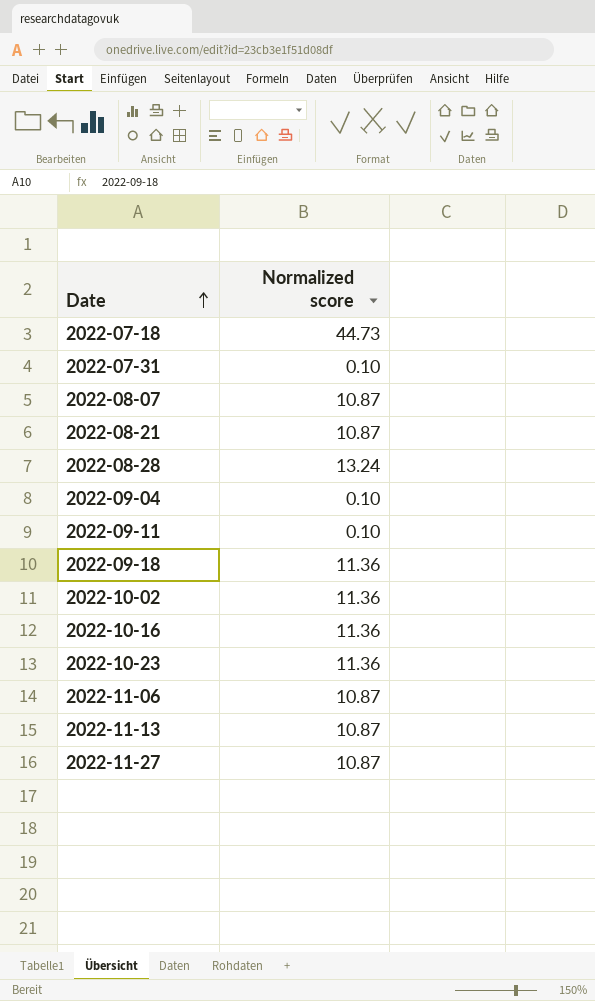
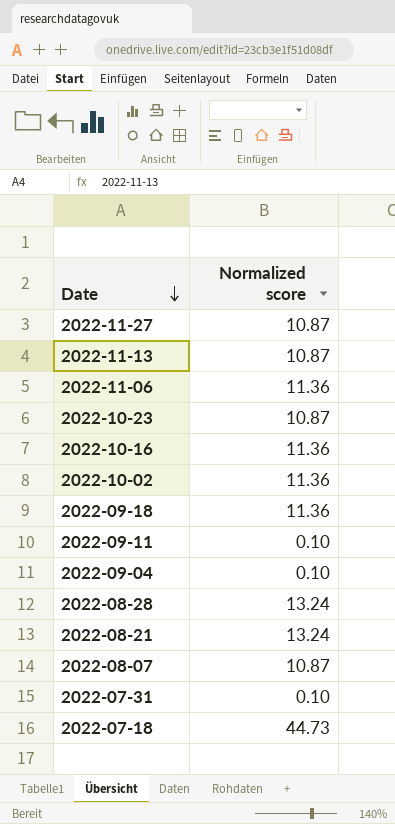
row order: Date ascending -> Date descending
2022-11-06 | Normalized score: 10.87 -> 11.36
2022-10-23 | Normalized score: 11.36 -> 10.87
2022-08-21 | Normalized score: 10.87 -> 13.24

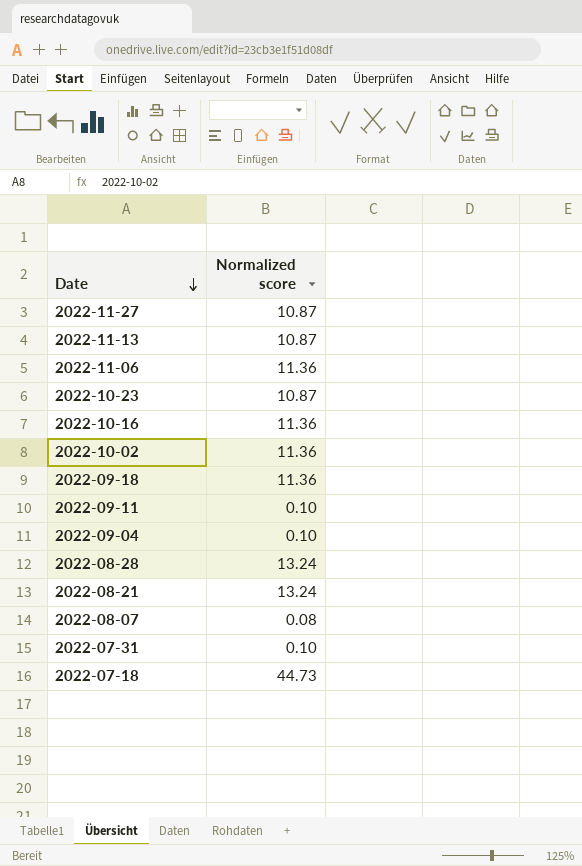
2022-08-07 | Normalized score: 10.87 -> 0.08

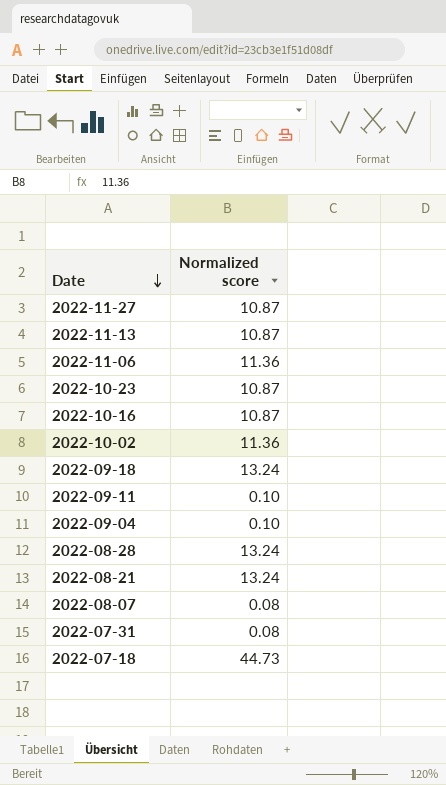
2022-10-16 | Normalized score: 11.36 -> 10.87
2022-09-18 | Normalized score: 11.36 -> 13.24
2022-07-31 | Normalized score: 0.10 -> 0.08

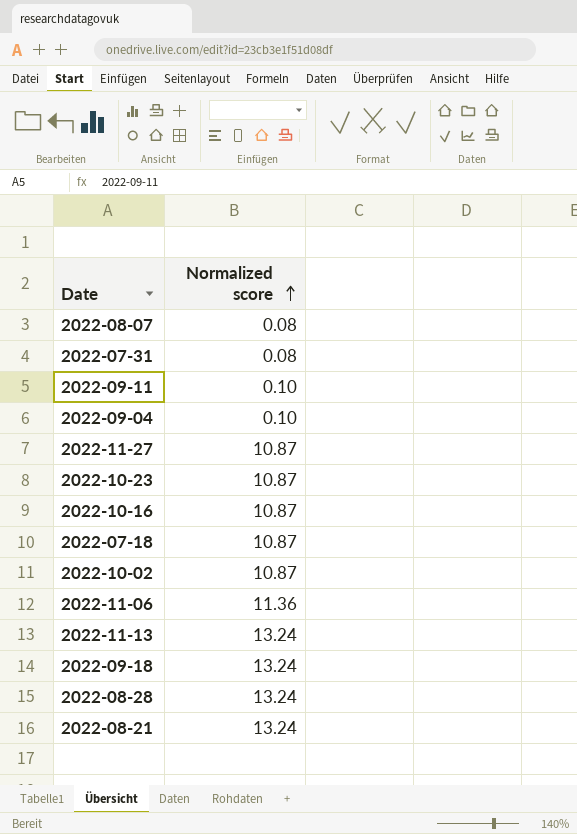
row order: Date descending -> Normalized score ascending
2022-07-18 | Normalized score: 44.73 -> 10.87
2022-10-02 | Normalized score: 11.36 -> 10.87
2022-11-13 | Normalized score: 10.87 -> 13.24

